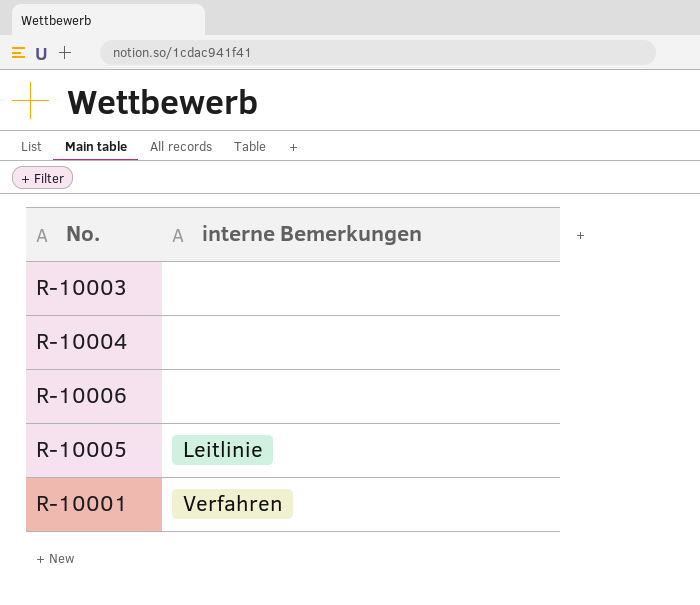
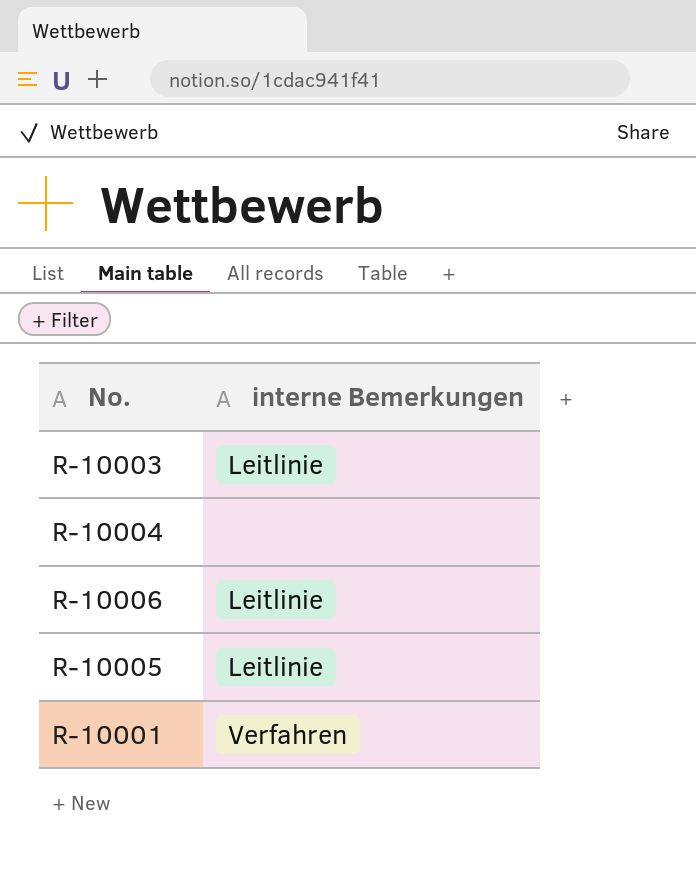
R-10003 | interne Bemerkungen: none -> Leitlinie
R-10006 | interne Bemerkungen: none -> Leitlinie

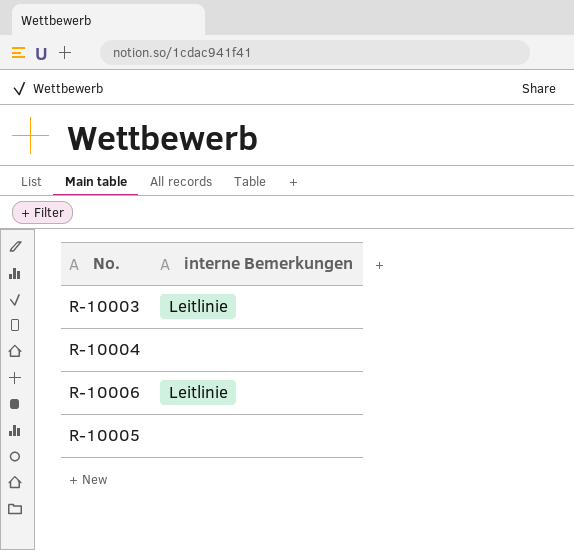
row R-10001: Verfahren -> none
R-10005 | interne Bemerkungen: Leitlinie -> none

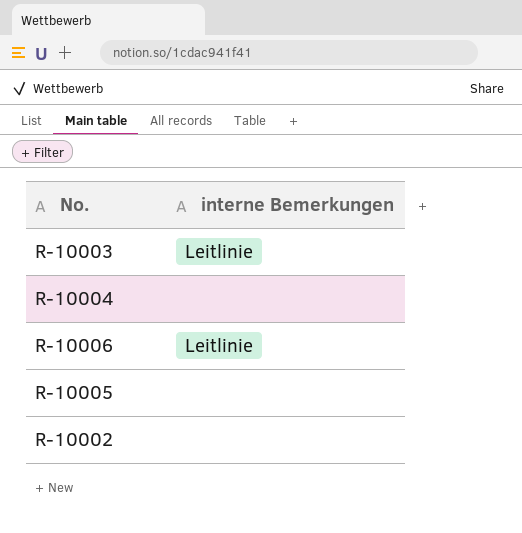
row R-10002: none -> none

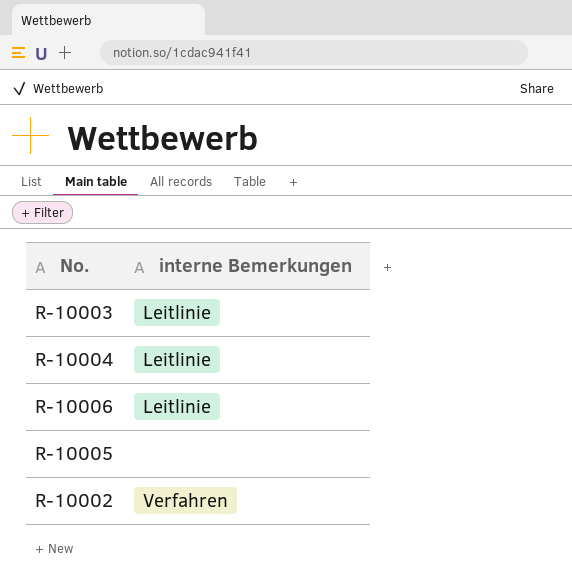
R-10004 | interne Bemerkungen: none -> Leitlinie
R-10002 | interne Bemerkungen: none -> Verfahren

